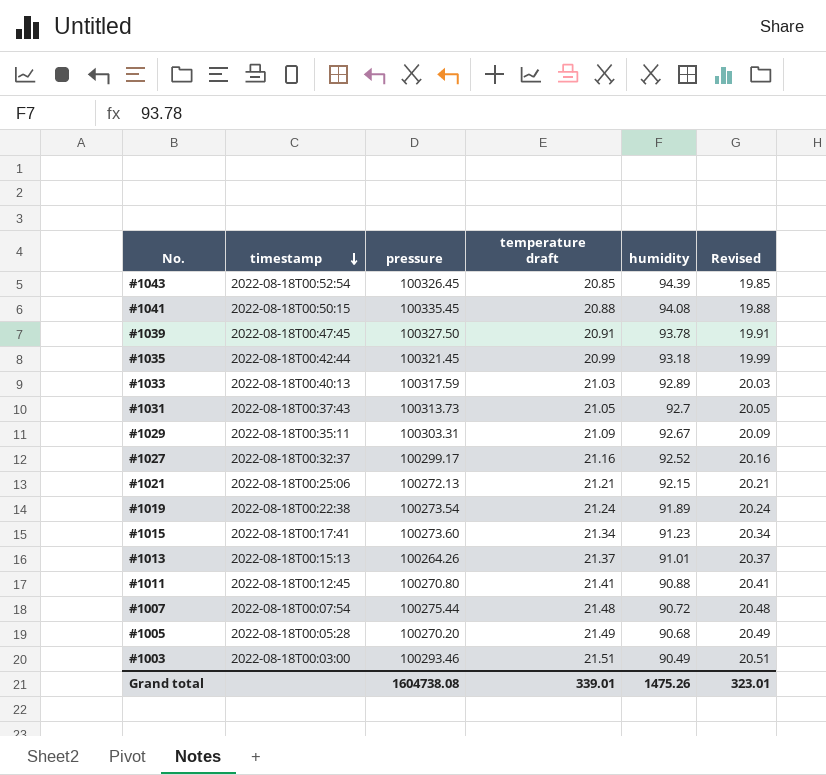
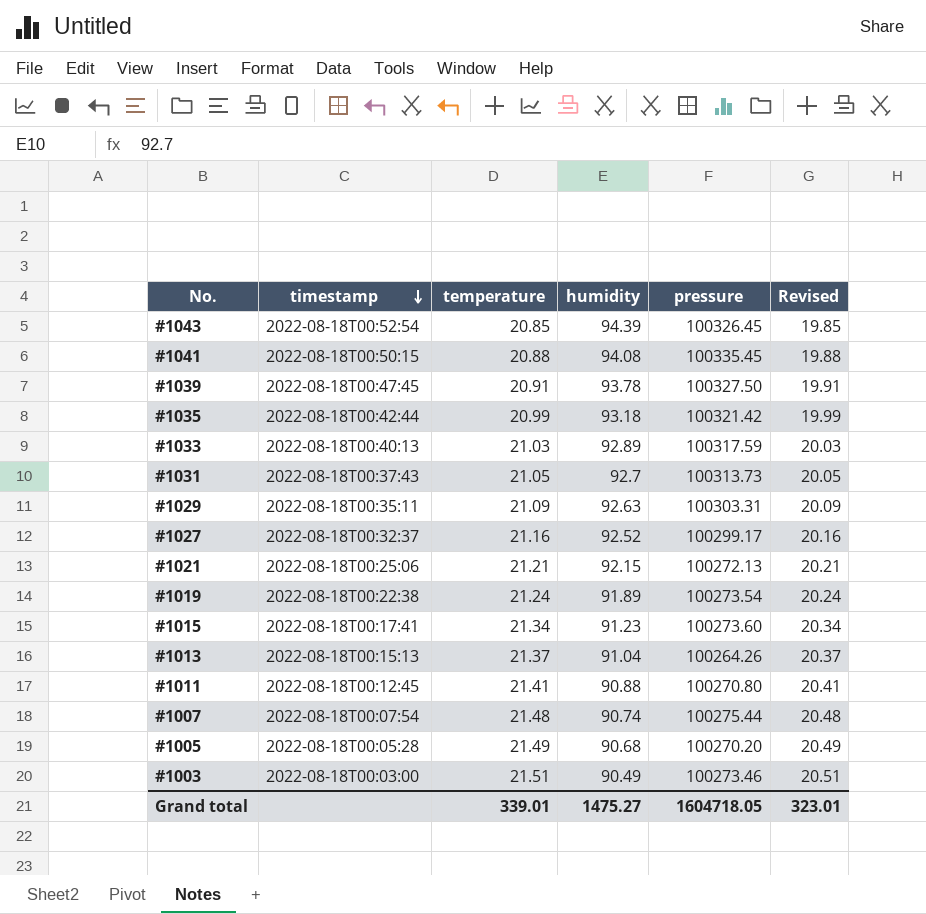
column name: temperature draft -> temperature
column pressure | position: 3 -> 5
#1035 | pressure: 100321.45 -> 100321.42
#1029 | humidity: 92.67 -> 92.63
#1013 | humidity: 91.01 -> 91.04
#1007 | humidity: 90.72 -> 90.74
#1003 | pressure: 100293.46 -> 100273.46
Grand total | humidity: 1475.26 -> 1475.27
Grand total | pressure: 1604738.08 -> 1604718.05

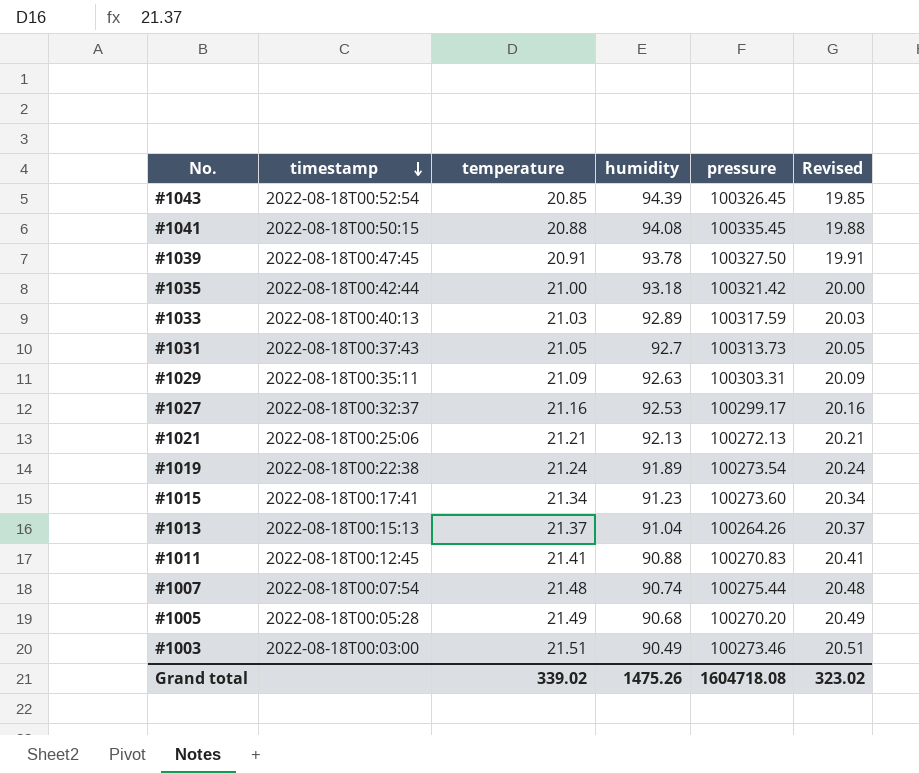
#1035 | temperature: 20.99 -> 21.00
#1035 | Revised: 19.99 -> 20.00
#1027 | humidity: 92.52 -> 92.53
#1021 | humidity: 92.15 -> 92.13
#1011 | pressure: 100270.80 -> 100270.83
Grand total | temperature: 339.01 -> 339.02
Grand total | humidity: 1475.27 -> 1475.26
Grand total | pressure: 1604718.05 -> 1604718.08
Grand total | Revised: 323.01 -> 323.02

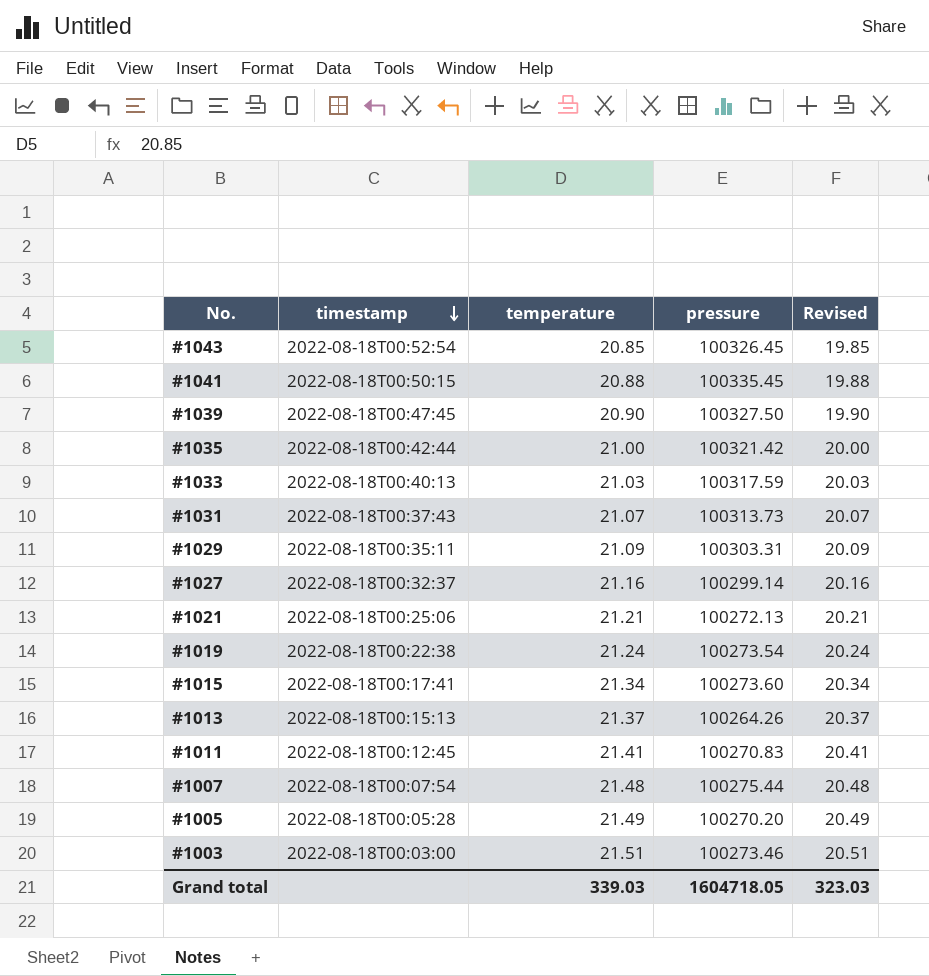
column humidity | position: 4 -> none
#1039 | temperature: 20.91 -> 20.90
#1039 | Revised: 19.91 -> 19.90
#1031 | temperature: 21.05 -> 21.07
#1031 | Revised: 20.05 -> 20.07
#1027 | pressure: 100299.17 -> 100299.14
Grand total | temperature: 339.02 -> 339.03
Grand total | pressure: 1604718.08 -> 1604718.05
Grand total | Revised: 323.02 -> 323.03

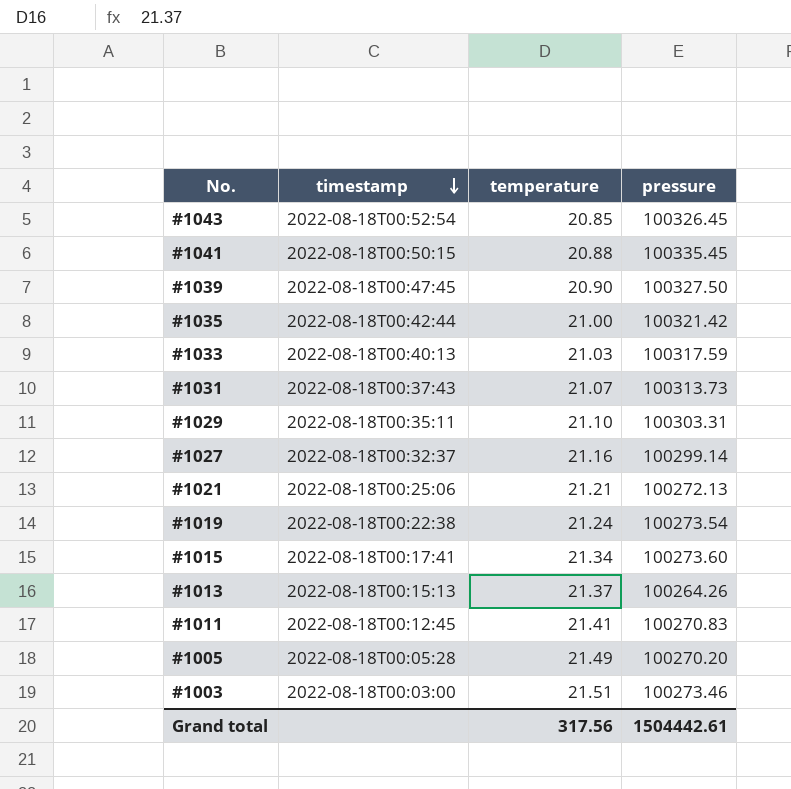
column Revised | formula: [temperature] - 1 -> none
row #1007: 2022-08-18T00:07:54 | 21.48 | 100275.44 | 20.48 -> none
#1029 | temperature: 21.09 -> 21.10
Grand total | temperature: 339.03 -> 317.56
Grand total | pressure: 1604718.05 -> 1504442.61

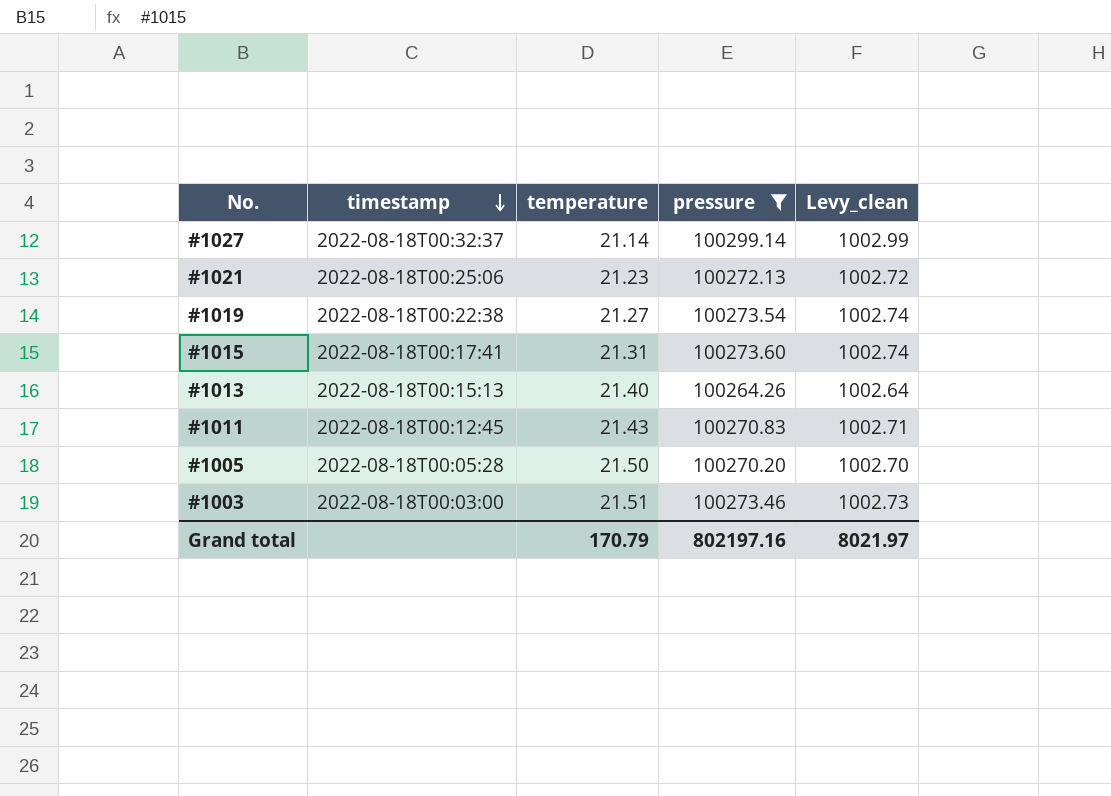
filter: none -> pressure <= 100299.14
column Levy_clean | formula: none -> [pressure] * 0.01
#1027 | temperature: 21.16 -> 21.14
#1021 | temperature: 21.21 -> 21.23
#1019 | temperature: 21.24 -> 21.27
#1015 | temperature: 21.34 -> 21.31
#1013 | temperature: 21.37 -> 21.40
#1011 | temperature: 21.41 -> 21.43
#1005 | temperature: 21.49 -> 21.50
Grand total | temperature: 317.56 -> 170.79
Grand total | pressure: 1504442.61 -> 802197.16

